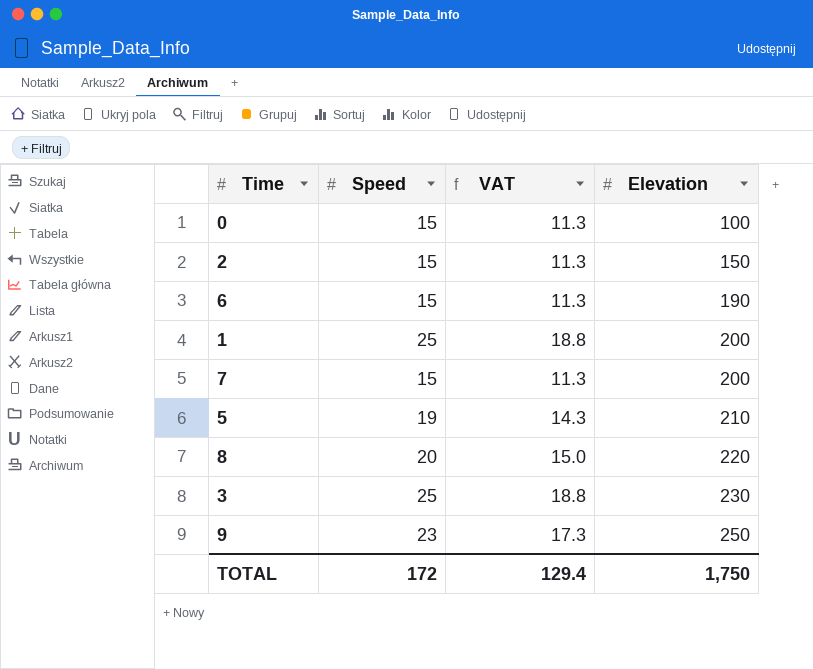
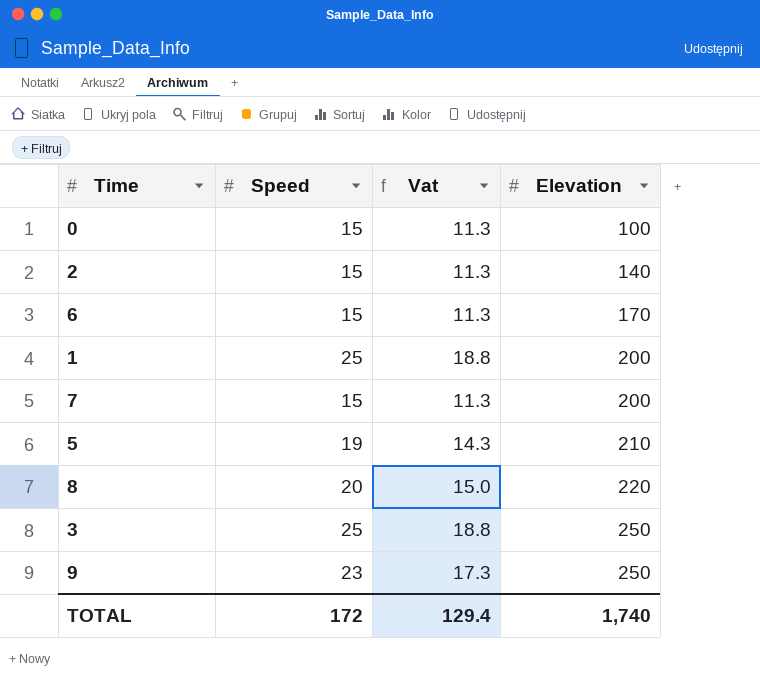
column name: VAT -> Vat
2 | Elevation: 150 -> 140
6 | Elevation: 190 -> 170
3 | Elevation: 230 -> 250
TOTAL | Elevation: 1,750 -> 1,740

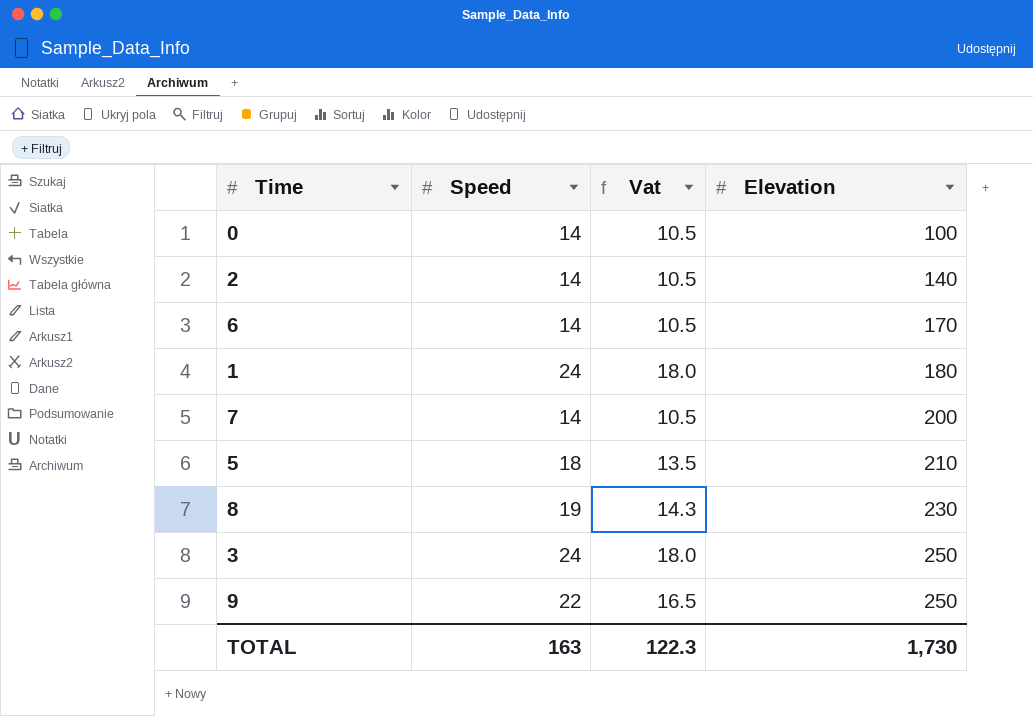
0 | Speed: 15 -> 14
0 | Vat: 11.3 -> 10.5
2 | Speed: 15 -> 14
2 | Vat: 11.3 -> 10.5
6 | Speed: 15 -> 14
6 | Vat: 11.3 -> 10.5
1 | Speed: 25 -> 24
1 | Vat: 18.8 -> 18.0
1 | Elevation: 200 -> 180
7 | Speed: 15 -> 14
7 | Vat: 11.3 -> 10.5
5 | Speed: 19 -> 18
5 | Vat: 14.3 -> 13.5
8 | Speed: 20 -> 19
8 | Vat: 15.0 -> 14.3
8 | Elevation: 220 -> 230
3 | Speed: 25 -> 24
3 | Vat: 18.8 -> 18.0
9 | Speed: 23 -> 22
9 | Vat: 17.3 -> 16.5
TOTAL | Speed: 172 -> 163
TOTAL | Vat: 129.4 -> 122.3
TOTAL | Elevation: 1,740 -> 1,730

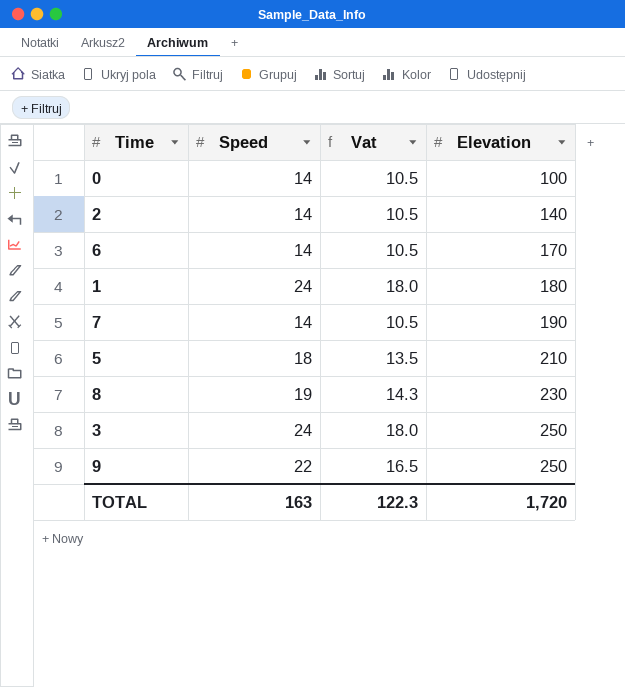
7 | Elevation: 200 -> 190
TOTAL | Elevation: 1,730 -> 1,720

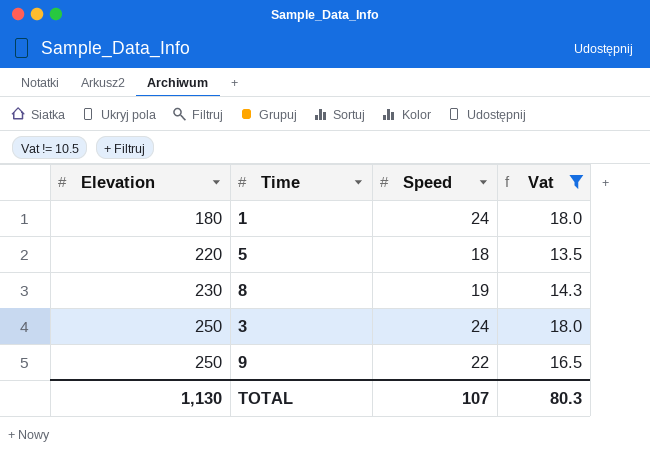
filter: none -> Vat != 10.5
column Elevation | position: 4 -> 1
5 | Elevation: 210 -> 220
TOTAL | Elevation: 1,720 -> 1,130
TOTAL | Speed: 163 -> 107
TOTAL | Vat: 122.3 -> 80.3

